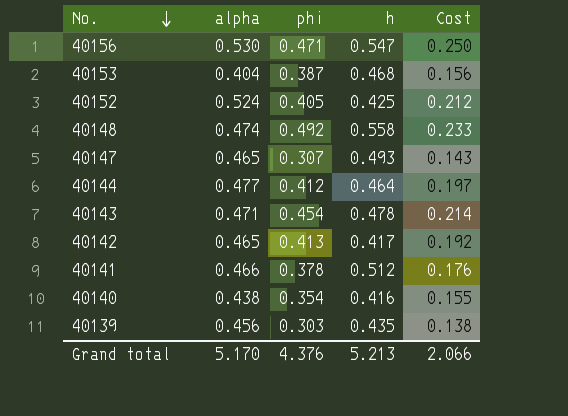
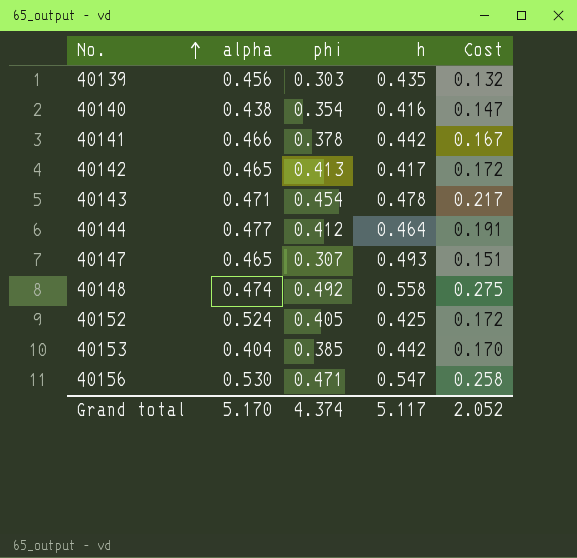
row order: No. descending -> No. ascending
column Cost | formula: [alpha] * [phi] -> [phi] * [h]
40141 | h: 0.512 -> 0.442
40153 | phi: 0.387 -> 0.385
40153 | h: 0.468 -> 0.442
Grand total | phi: 4.376 -> 4.374
Grand total | h: 5.213 -> 5.117
Grand total | Cost: 2.066 -> 2.052

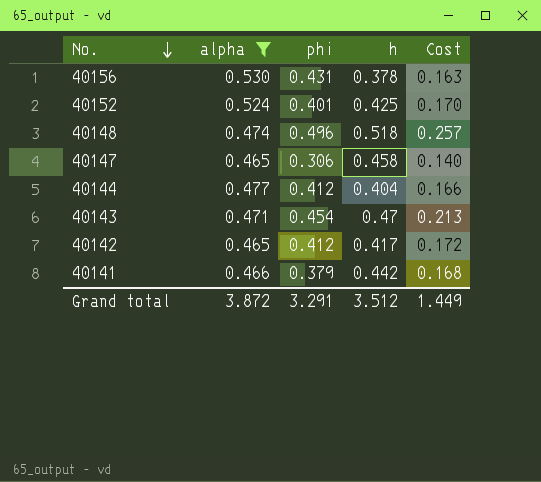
filter: none -> alpha >= 0.465
row order: No. ascending -> No. descending
40156 | phi: 0.471 -> 0.431
40156 | h: 0.547 -> 0.378
40156 | Cost: 0.258 -> 0.163
40152 | phi: 0.405 -> 0.401
40152 | Cost: 0.172 -> 0.170
40148 | phi: 0.492 -> 0.496
40148 | h: 0.558 -> 0.518
40148 | Cost: 0.275 -> 0.257
40147 | phi: 0.307 -> 0.306
40147 | h: 0.493 -> 0.458
40147 | Cost: 0.151 -> 0.140
40144 | h: 0.464 -> 0.404
40144 | Cost: 0.191 -> 0.166
40143 | h: 0.478 -> 0.47
40143 | Cost: 0.217 -> 0.213
40142 | phi: 0.413 -> 0.412
40141 | phi: 0.378 -> 0.379
40141 | Cost: 0.167 -> 0.168
Grand total | alpha: 5.170 -> 3.872
Grand total | phi: 4.374 -> 3.291
Grand total | h: 5.117 -> 3.512
Grand total | Cost: 2.052 -> 1.449

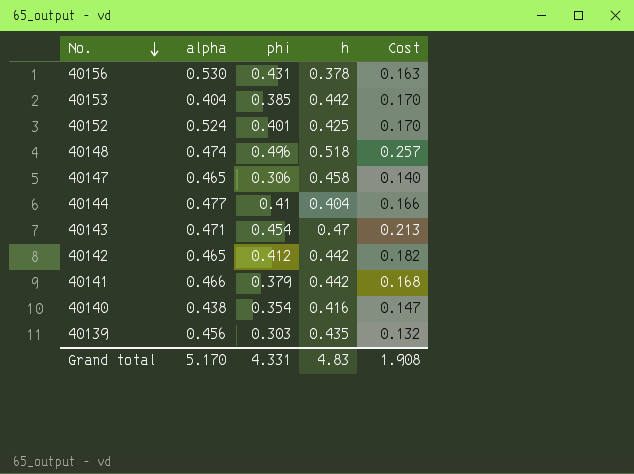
filter: alpha >= 0.465 -> none
40144 | phi: 0.412 -> 0.41
40142 | h: 0.417 -> 0.442
40142 | Cost: 0.172 -> 0.182
Grand total | alpha: 3.872 -> 5.170
Grand total | phi: 3.291 -> 4.331
Grand total | h: 3.512 -> 4.83
Grand total | Cost: 1.449 -> 1.908

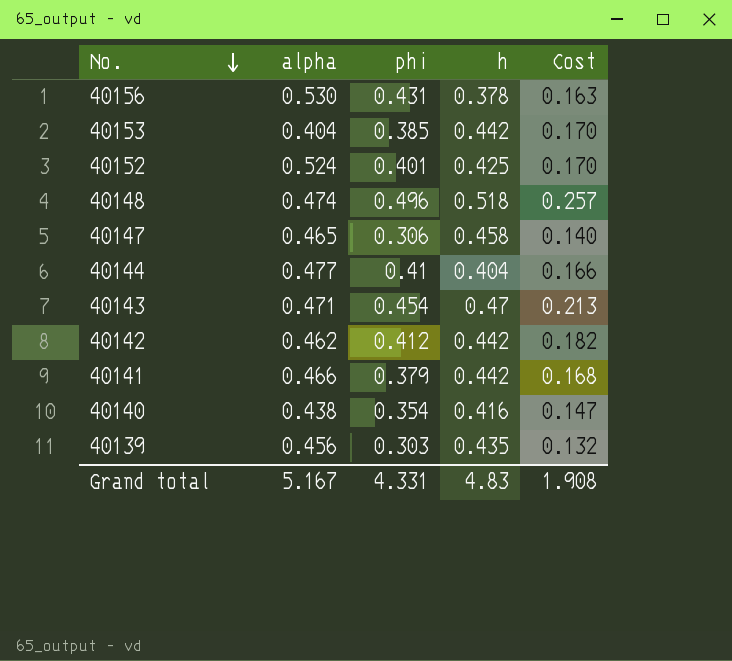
40142 | alpha: 0.465 -> 0.462
Grand total | alpha: 5.170 -> 5.167

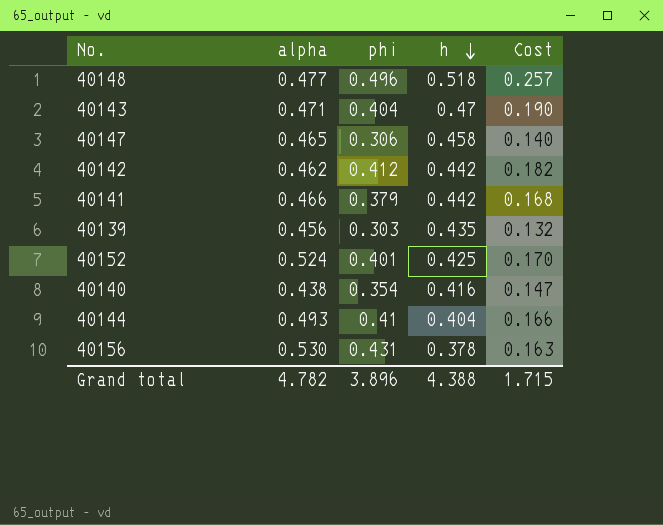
row order: No. descending -> h descending
row 40153: 0.404 | 0.385 | 0.442 | 0.170 -> none
40148 | alpha: 0.474 -> 0.477
40143 | phi: 0.454 -> 0.404
40143 | Cost: 0.213 -> 0.190
40144 | alpha: 0.477 -> 0.493
Grand total | alpha: 5.167 -> 4.782
Grand total | phi: 4.331 -> 3.896
Grand total | h: 4.83 -> 4.388
Grand total | Cost: 1.908 -> 1.715

